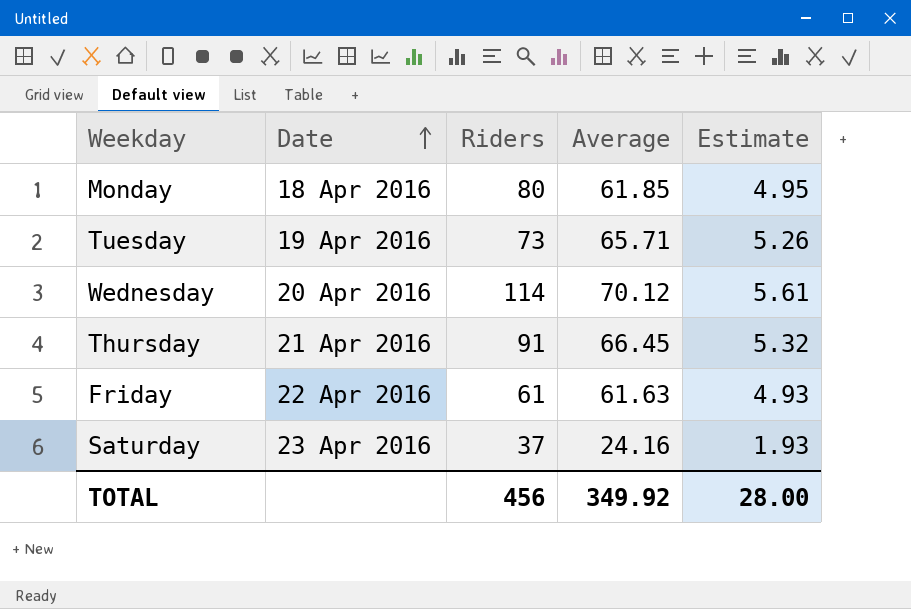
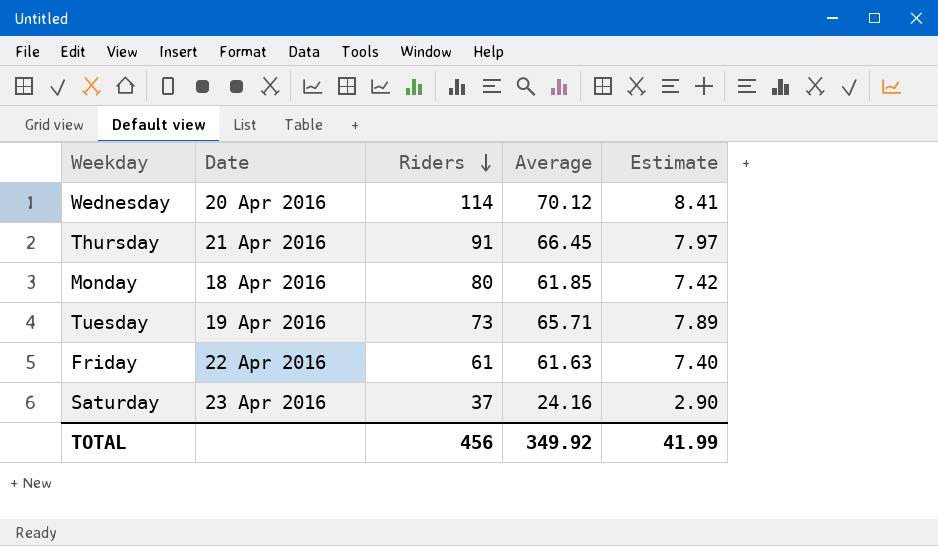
row order: Date ascending -> Riders descending
column Estimate | formula: [Average] * 0.08 -> [Average] * 0.12
TOTAL | Estimate: 28.00 -> 41.99

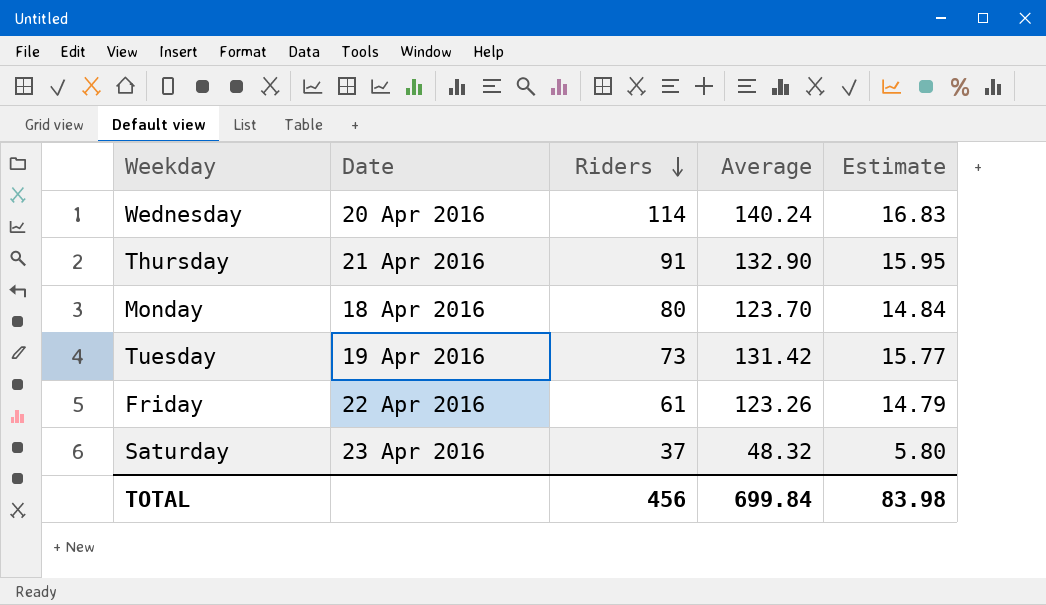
Wednesday | Average: 70.12 -> 140.24
Wednesday | Estimate: 8.41 -> 16.83
Thursday | Average: 66.45 -> 132.90
Thursday | Estimate: 7.97 -> 15.95
Monday | Average: 61.85 -> 123.70
Monday | Estimate: 7.42 -> 14.84
Tuesday | Average: 65.71 -> 131.42
Tuesday | Estimate: 7.89 -> 15.77
Friday | Average: 61.63 -> 123.26
Friday | Estimate: 7.40 -> 14.79
Saturday | Average: 24.16 -> 48.32
Saturday | Estimate: 2.90 -> 5.80
TOTAL | Average: 349.92 -> 699.84
TOTAL | Estimate: 41.99 -> 83.98

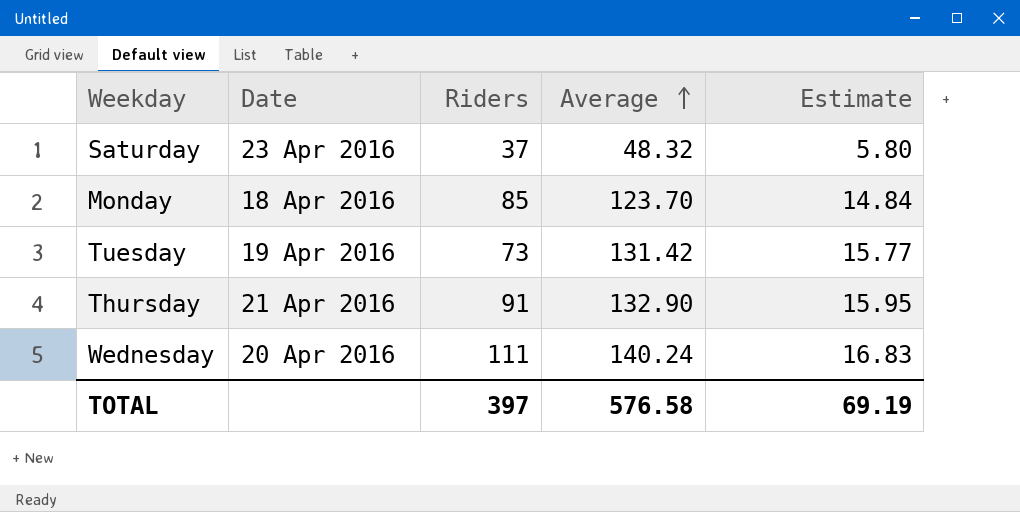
row order: Riders descending -> Average ascending
row Friday: 22 Apr 2016 | 61 | 123.26 | 14.79 -> none
Monday | Riders: 80 -> 85
Wednesday | Riders: 114 -> 111
TOTAL | Riders: 456 -> 397
TOTAL | Average: 699.84 -> 576.58
TOTAL | Estimate: 83.98 -> 69.19

